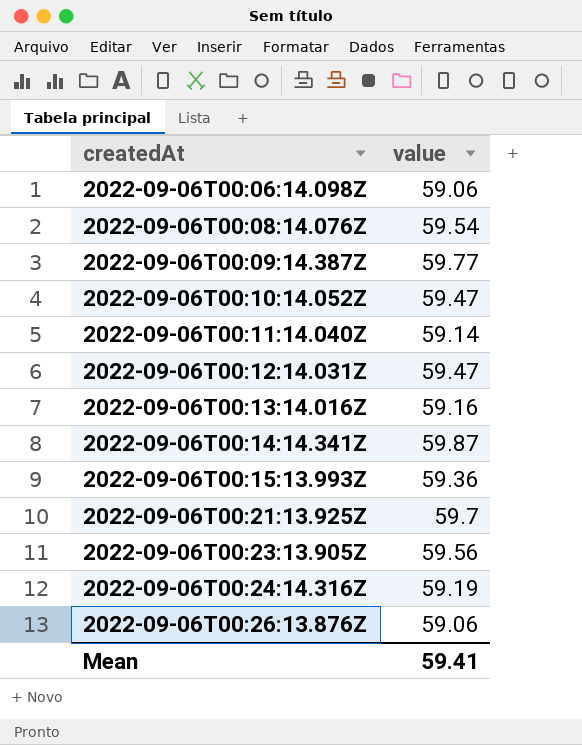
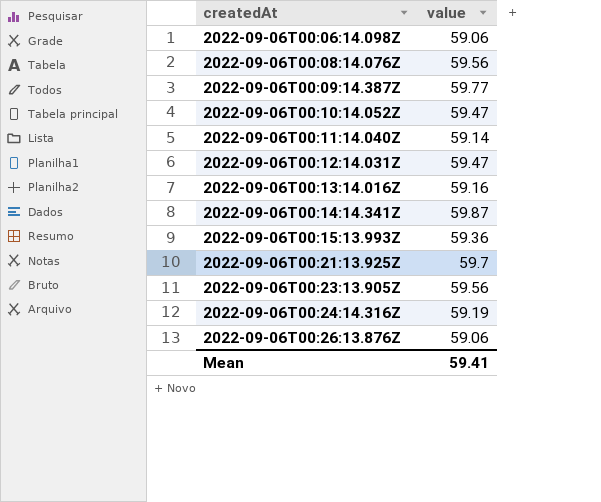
2022-09-06T00:08:14.076Z | value: 59.54 -> 59.56

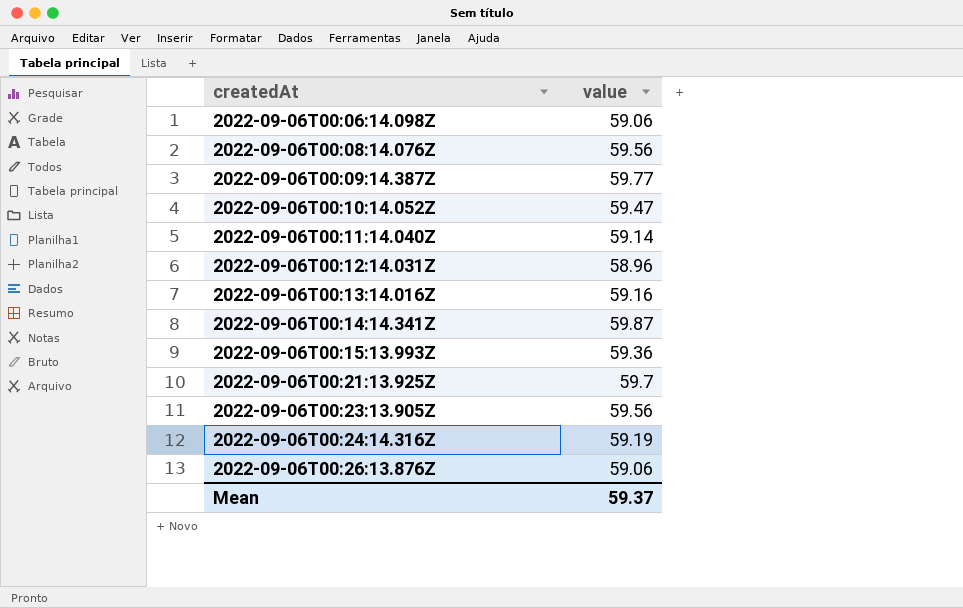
2022-09-06T00:12:14.031Z | value: 59.47 -> 58.96
Mean | value: 59.41 -> 59.37

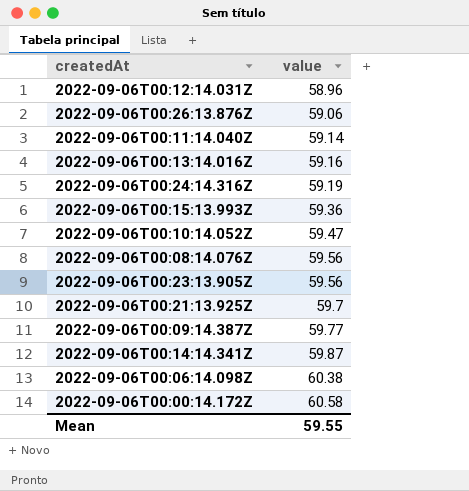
row order: createdAt ascending -> value ascending
2022-09-06T00:06:14.098Z | value: 59.06 -> 60.38
row 2022-09-06T00:00:14.172Z: none -> 60.58
Mean | value: 59.37 -> 59.55

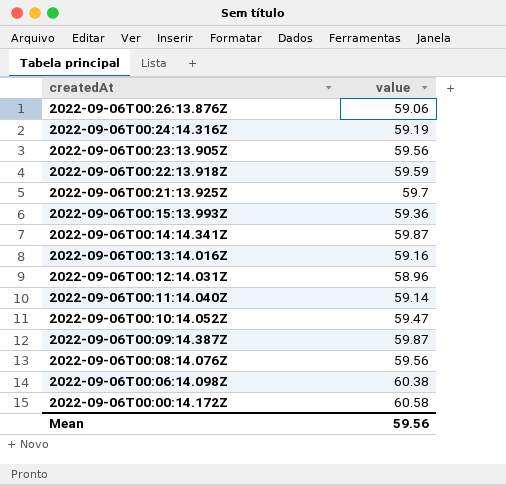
row order: value ascending -> createdAt descending
row 2022-09-06T00:22:13.918Z: none -> 59.59
2022-09-06T00:09:14.387Z | value: 59.77 -> 59.87
Mean | value: 59.55 -> 59.56

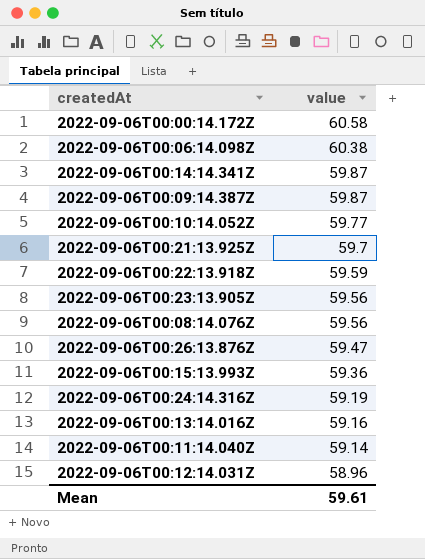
row order: createdAt descending -> value descending
2022-09-06T00:10:14.052Z | value: 59.47 -> 59.77
2022-09-06T00:26:13.876Z | value: 59.06 -> 59.47
Mean | value: 59.56 -> 59.61

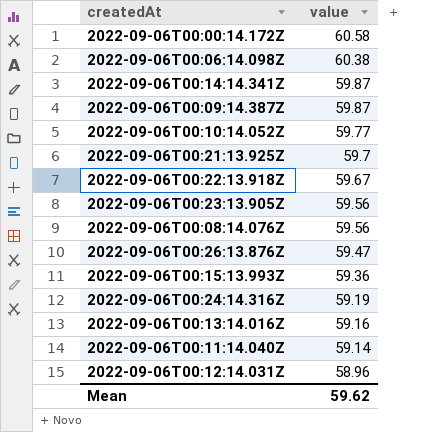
2022-09-06T00:22:13.918Z | value: 59.59 -> 59.67
Mean | value: 59.61 -> 59.62

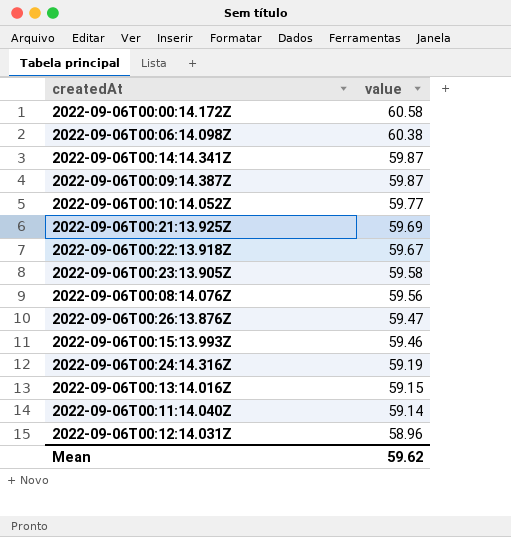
2022-09-06T00:21:13.925Z | value: 59.7 -> 59.69
2022-09-06T00:23:13.905Z | value: 59.56 -> 59.58
2022-09-06T00:15:13.993Z | value: 59.36 -> 59.46
2022-09-06T00:13:14.016Z | value: 59.16 -> 59.15

